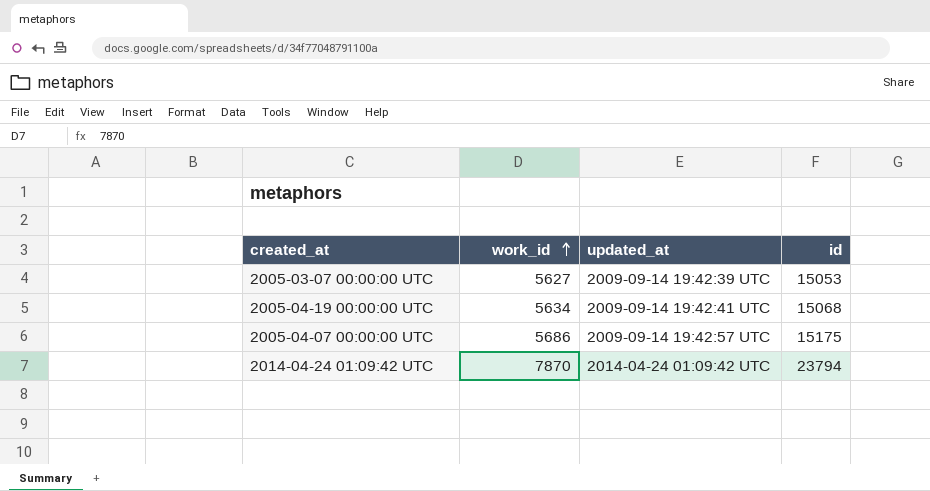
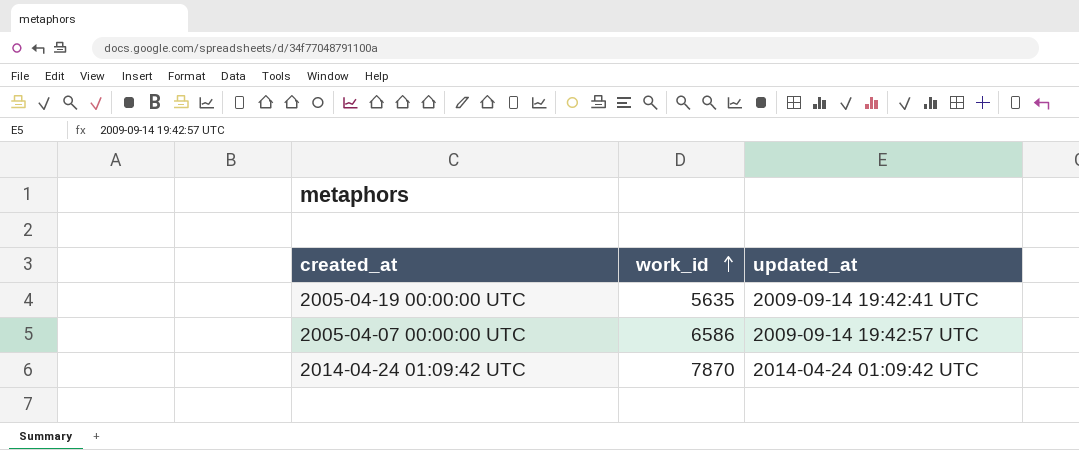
column id | position: 4 -> none
row 2005-03-07 00:00:00 UTC: 5627 | 2009-09-14 19:42:39 UTC | 15053 -> none
2005-04-19 00:00:00 UTC | work_id: 5634 -> 5635
2005-04-07 00:00:00 UTC | work_id: 5686 -> 6586

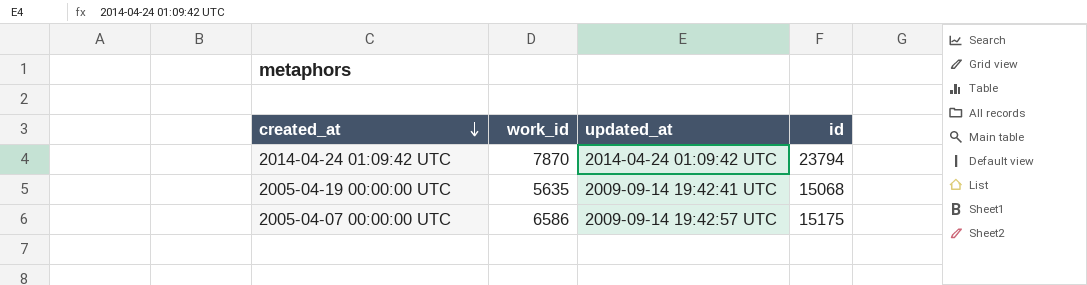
row order: work_id ascending -> created_at descending
column id | position: none -> 4

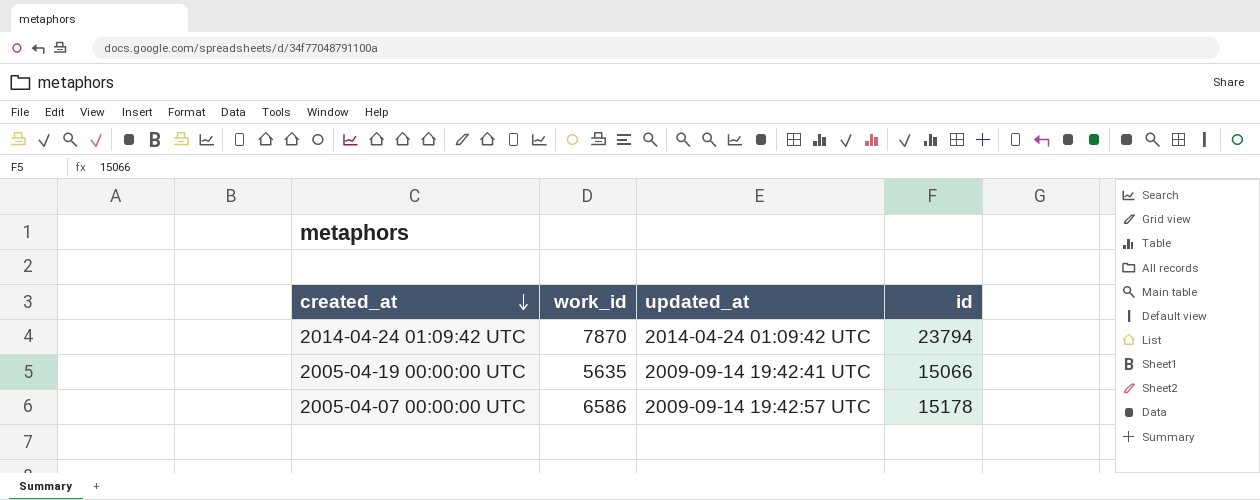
2005-04-19 00:00:00 UTC | id: 15068 -> 15066
2005-04-07 00:00:00 UTC | id: 15175 -> 15178

